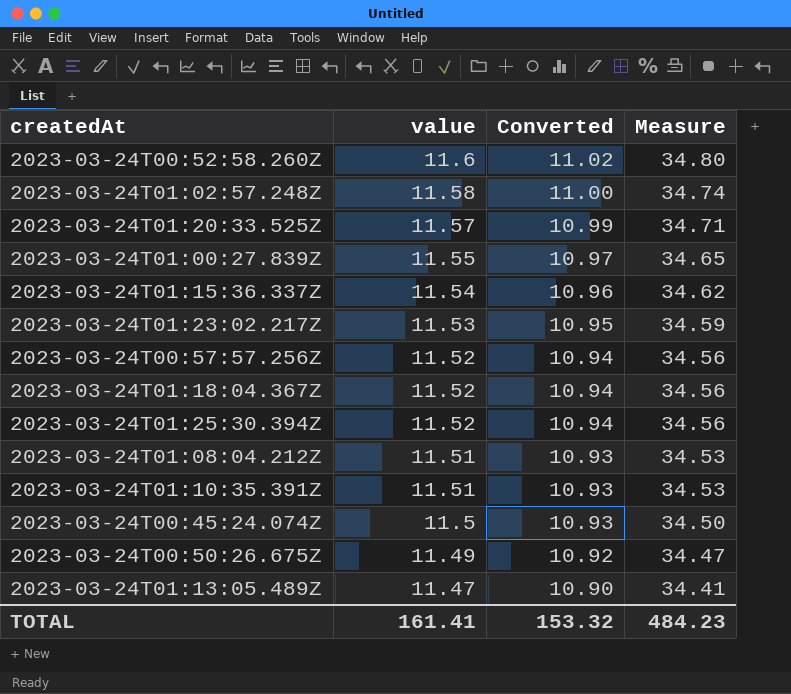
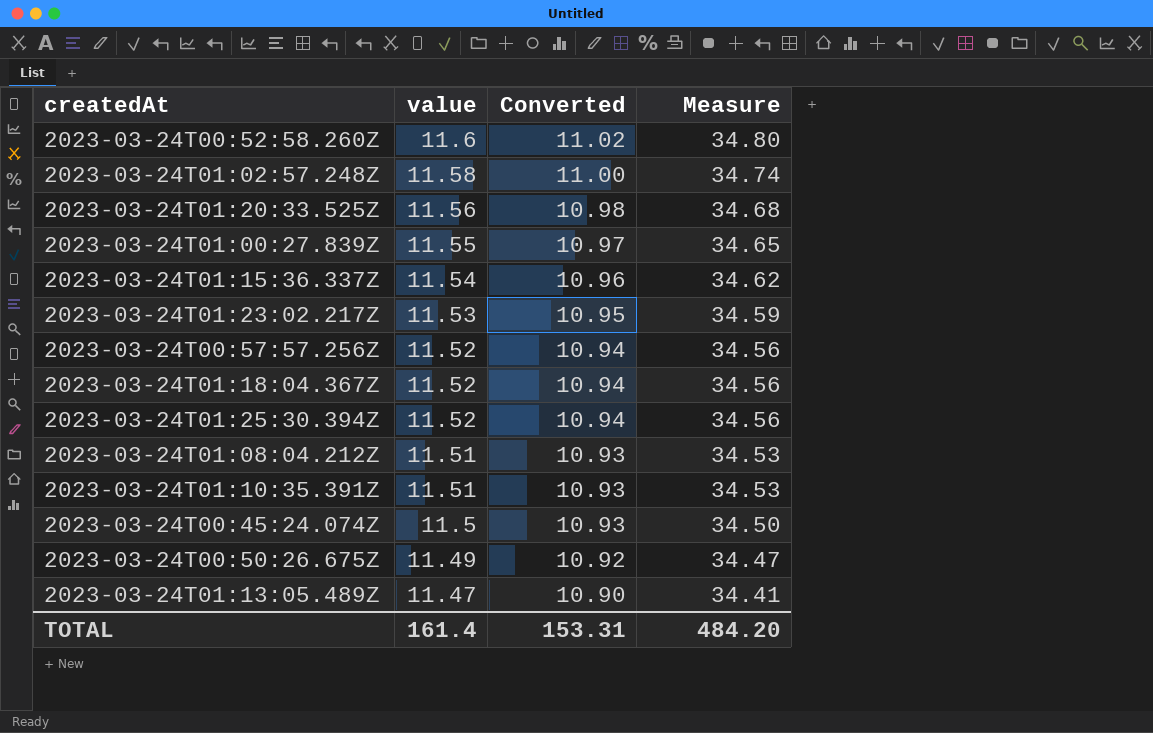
2023-03-24T01:20:33.525Z | value: 11.57 -> 11.56
2023-03-24T01:20:33.525Z | Converted: 10.99 -> 10.98
2023-03-24T01:20:33.525Z | Measure: 34.71 -> 34.68
TOTAL | value: 161.41 -> 161.4
TOTAL | Converted: 153.32 -> 153.31
TOTAL | Measure: 484.23 -> 484.20

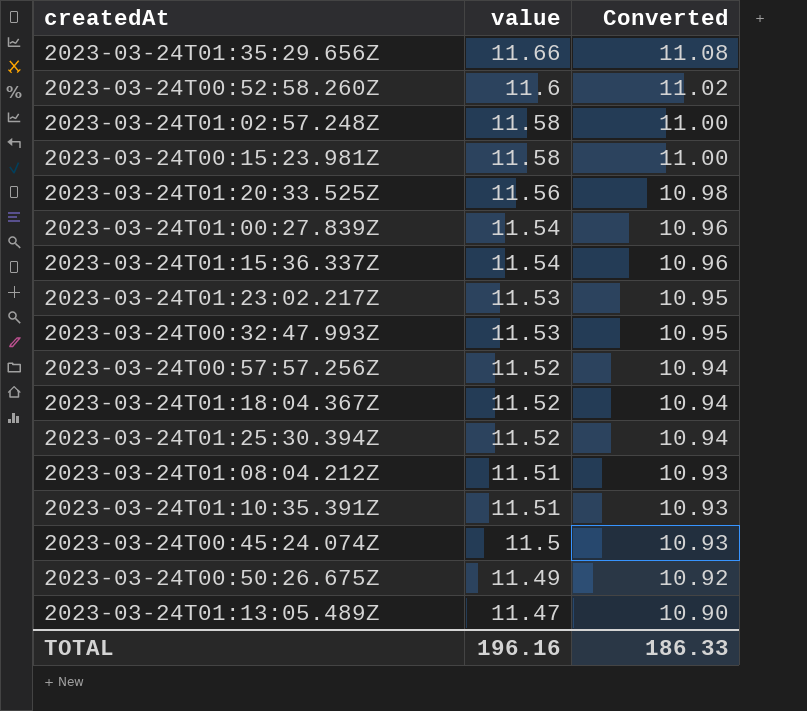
column Measure | formula: [value] * 3 -> none
row 2023-03-24T01:35:29.656Z: none -> 11.66 | 11.08
row 2023-03-24T00:15:23.981Z: none -> 11.58 | 11.00
2023-03-24T01:00:27.839Z | value: 11.55 -> 11.54
2023-03-24T01:00:27.839Z | Converted: 10.97 -> 10.96
row 2023-03-24T00:32:47.993Z: none -> 11.53 | 10.95
TOTAL | value: 161.4 -> 196.16
TOTAL | Converted: 153.31 -> 186.33

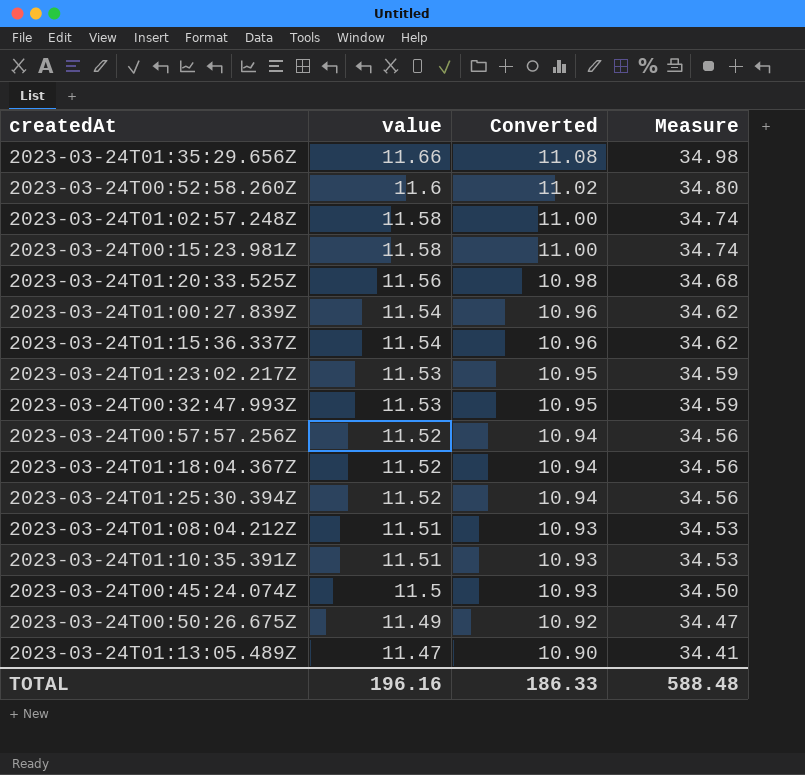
column Measure | formula: none -> [value] * 3

